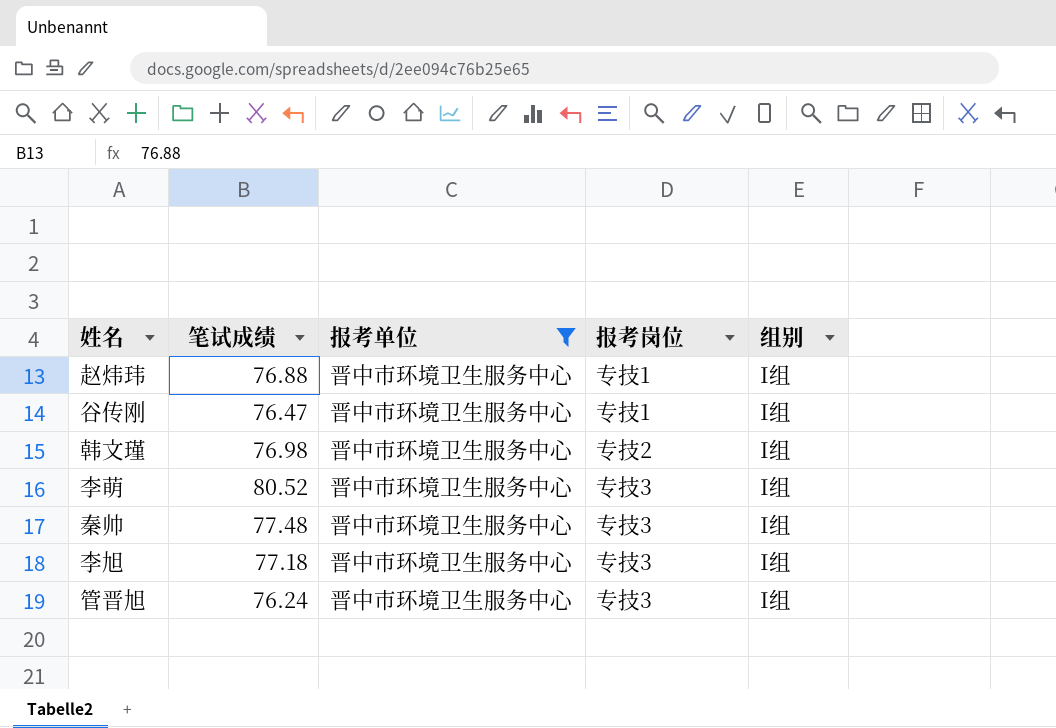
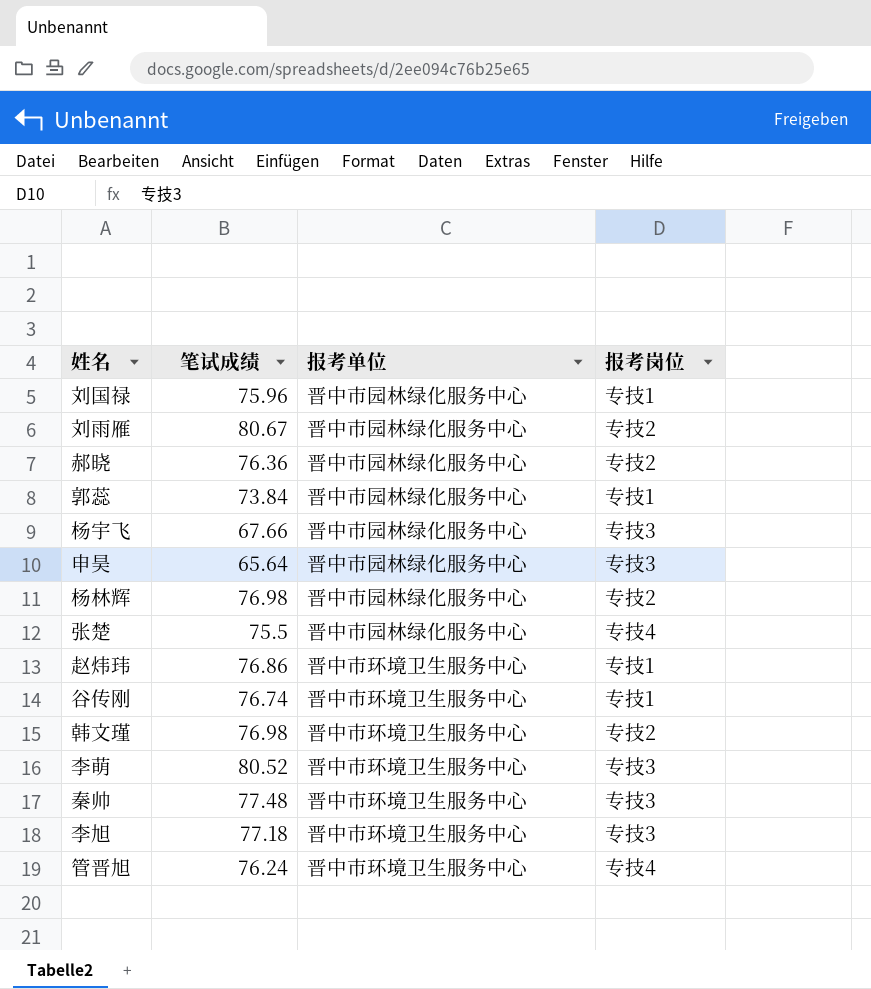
filter: 报考单位 = 晋中市环境卫生服务中心 -> none
column 组别 | position: 5 -> none
赵炜玮 | 笔试成绩: 76.88 -> 76.86
谷传刚 | 笔试成绩: 76.47 -> 76.74
管晋旭 | 报考岗位: 专技3 -> 专技4

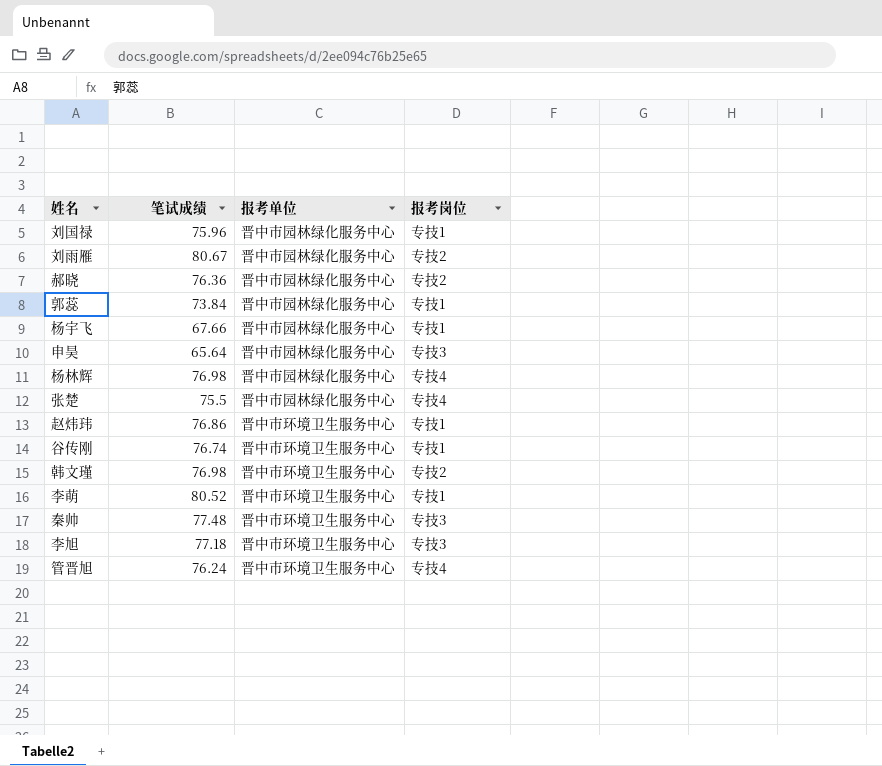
杨宇飞 | 报考岗位: 专技3 -> 专技1
杨林辉 | 报考岗位: 专技2 -> 专技4
李萌 | 报考岗位: 专技3 -> 专技1

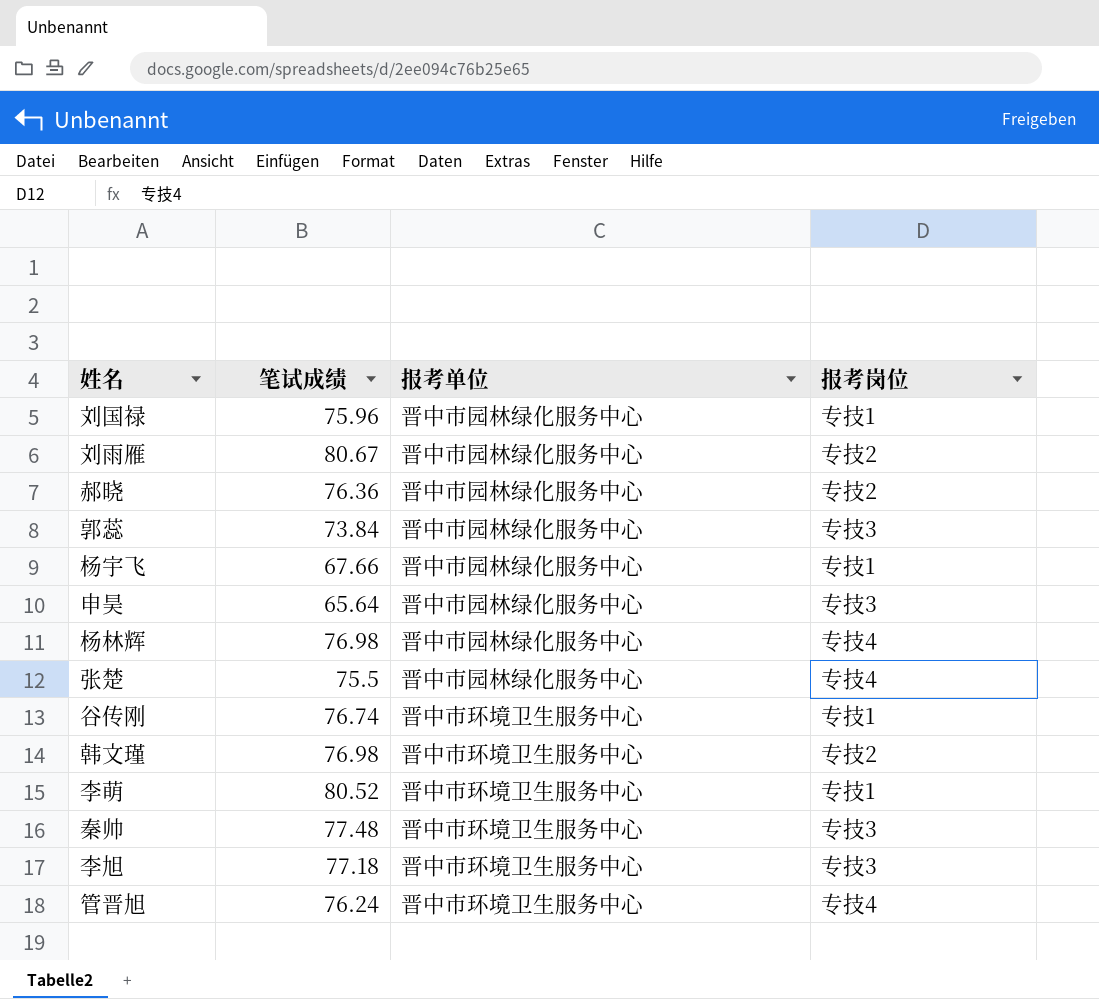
row 赵炜玮: 76.86 | 晋中市环境卫生服务中心 | 专技1 -> none
郭蕊 | 报考岗位: 专技1 -> 专技3

